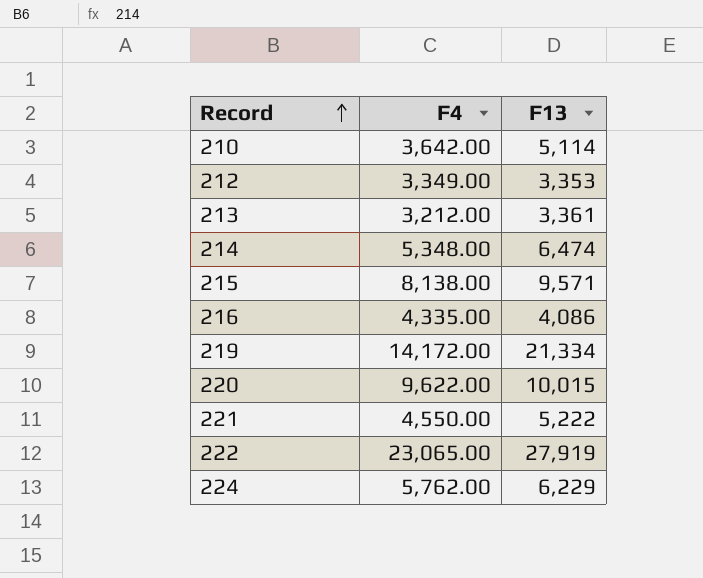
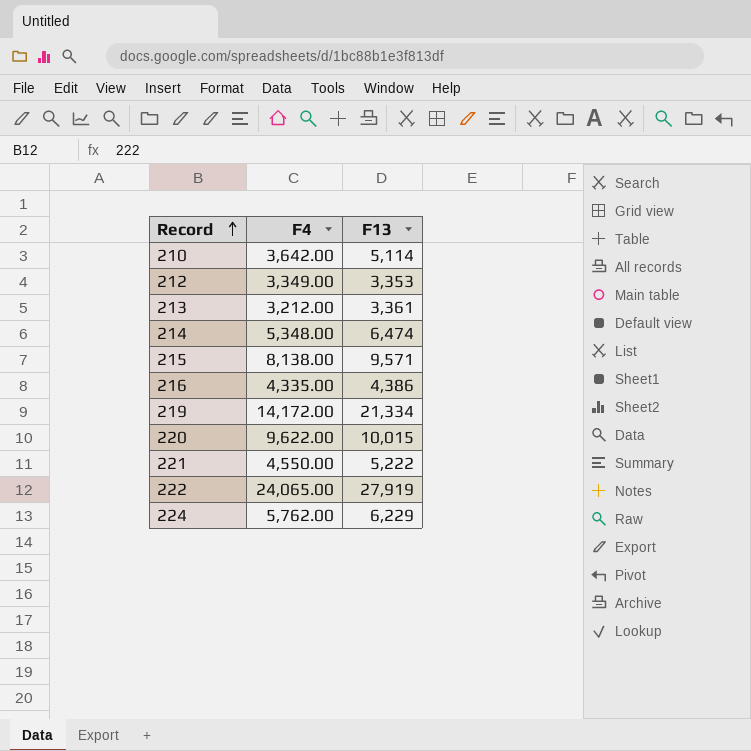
216 | F13: 4,086 -> 4,386
222 | F4: 23,065.00 -> 24,065.00

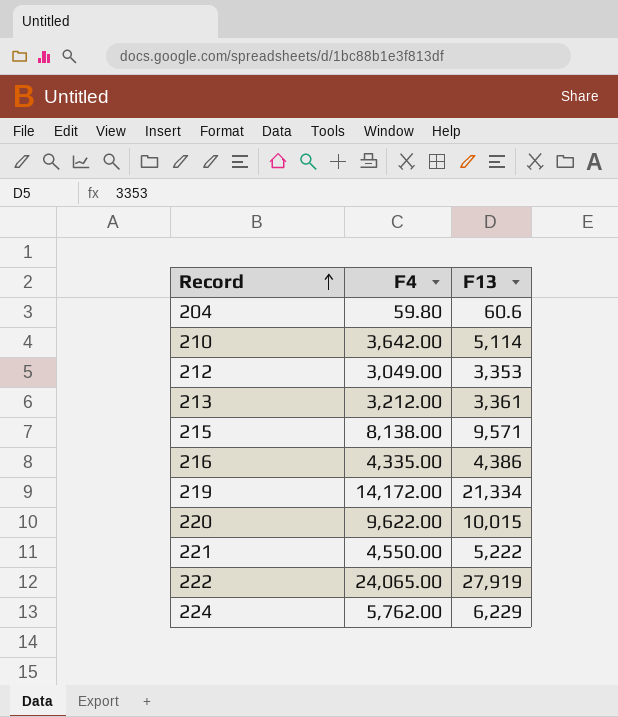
row 214: 5,348.00 | 6,474 -> none
row 204: none -> 59.80 | 60.6
212 | F4: 3,349.00 -> 3,049.00

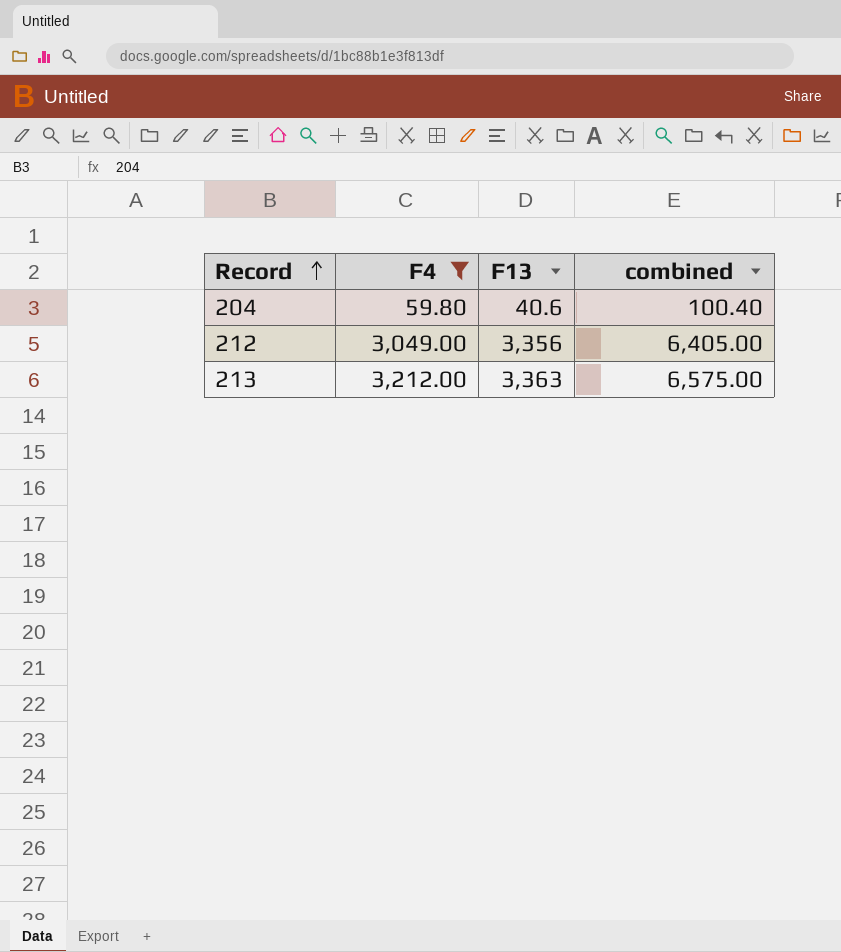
filter: none -> F4 <= 3,212.00
column combined | formula: none -> [F4] + [F13]
204 | F13: 60.6 -> 40.6
212 | F13: 3,353 -> 3,356
213 | F13: 3,361 -> 3,363

